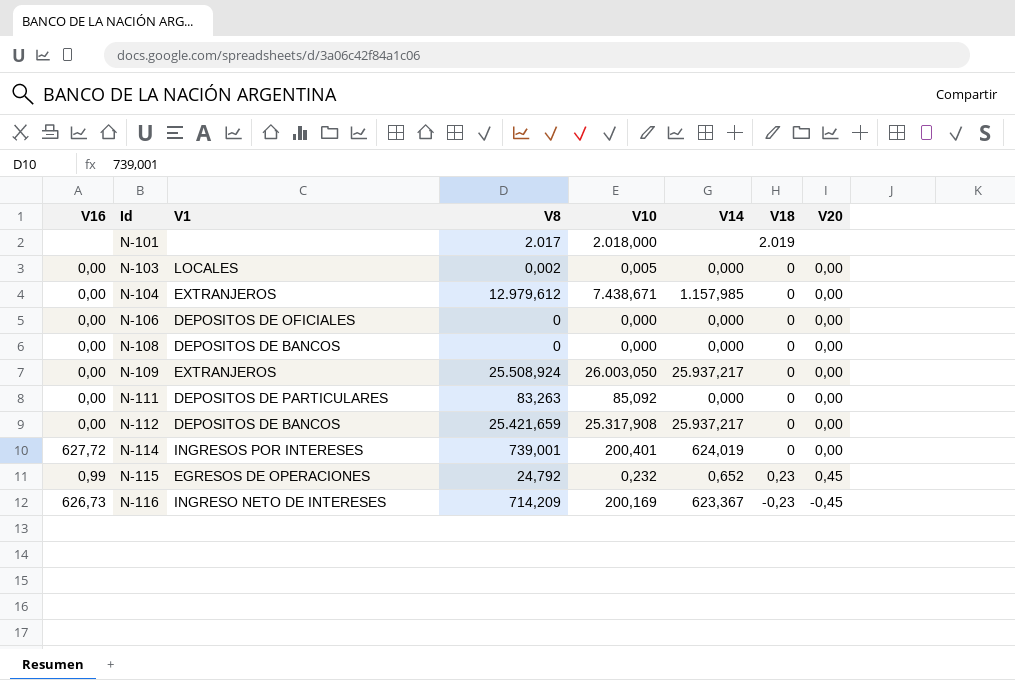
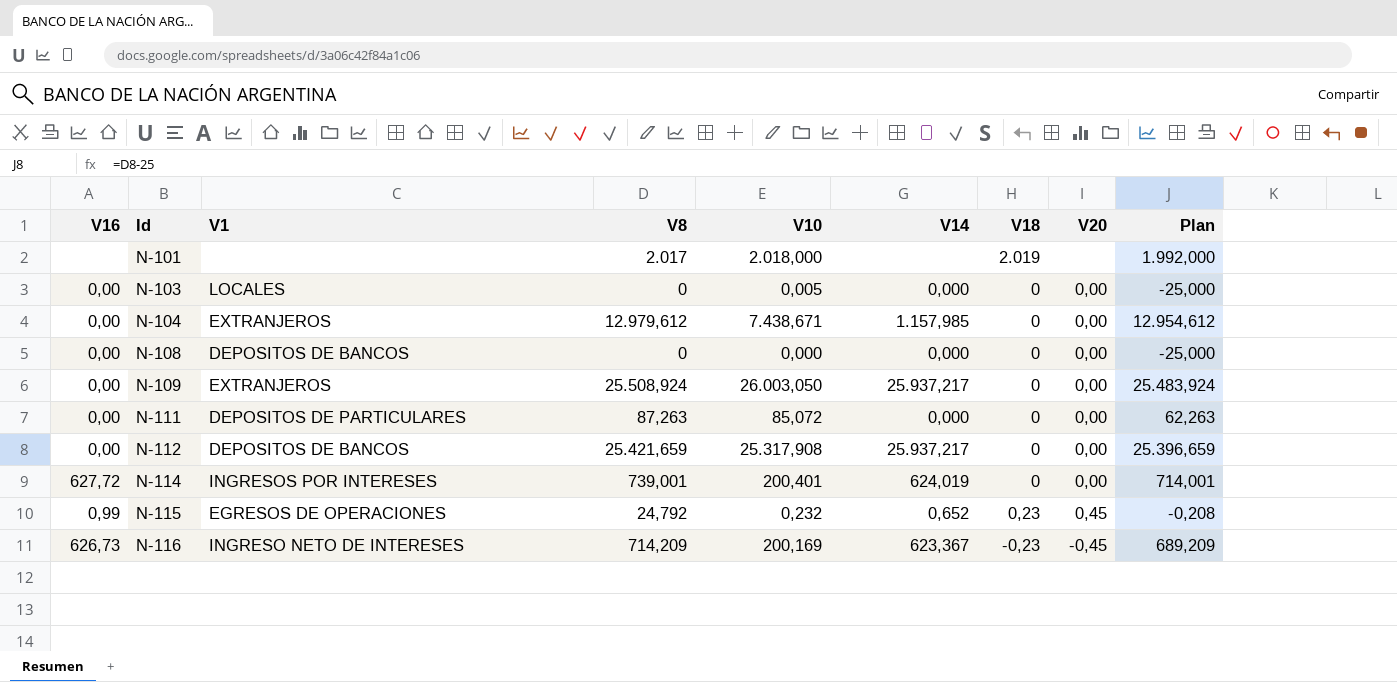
column Plan | formula: none -> [V8] - 25
row N-106: 0,00 | DEPOSITOS DE OFICIALES | 0 | 0,000 | 0,000 | 0 | 0,00 -> none
N-103 | V8: 0,002 -> 0
N-111 | V8: 83,263 -> 87,263
N-111 | V10: 85,092 -> 85,072

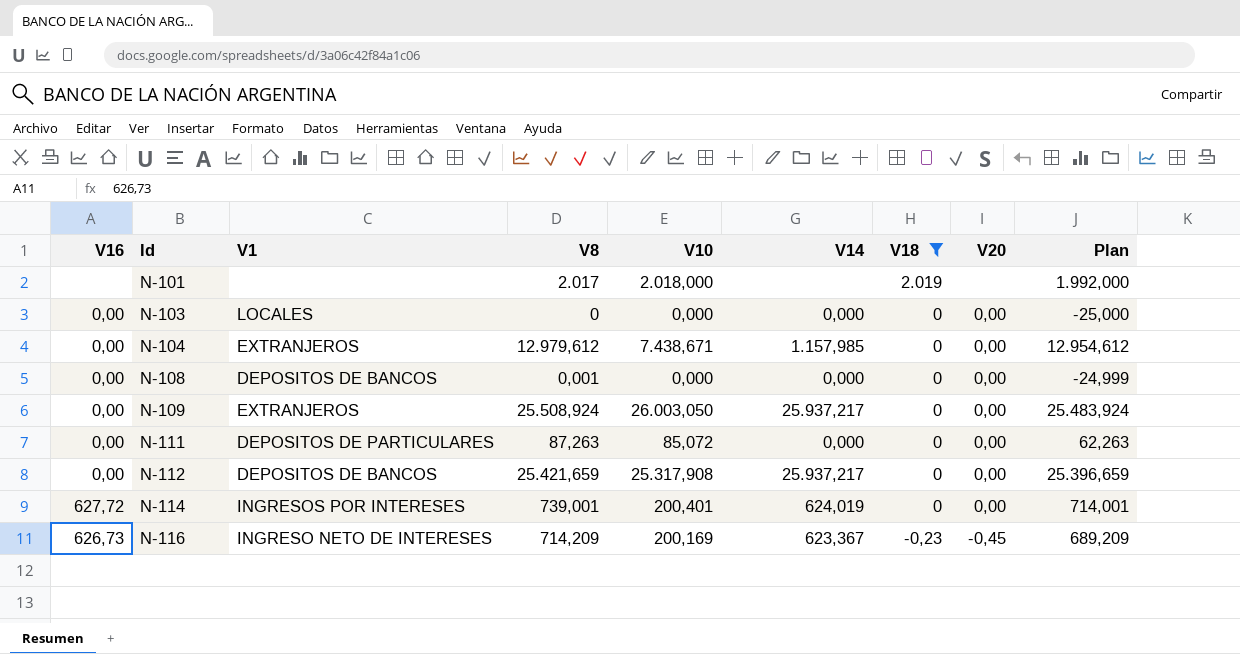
filter: none -> V18 != 0,23
N-103 | V10: 0,005 -> 0,000
N-108 | V8: 0 -> 0,001
N-108 | Plan: -25,000 -> -24,999

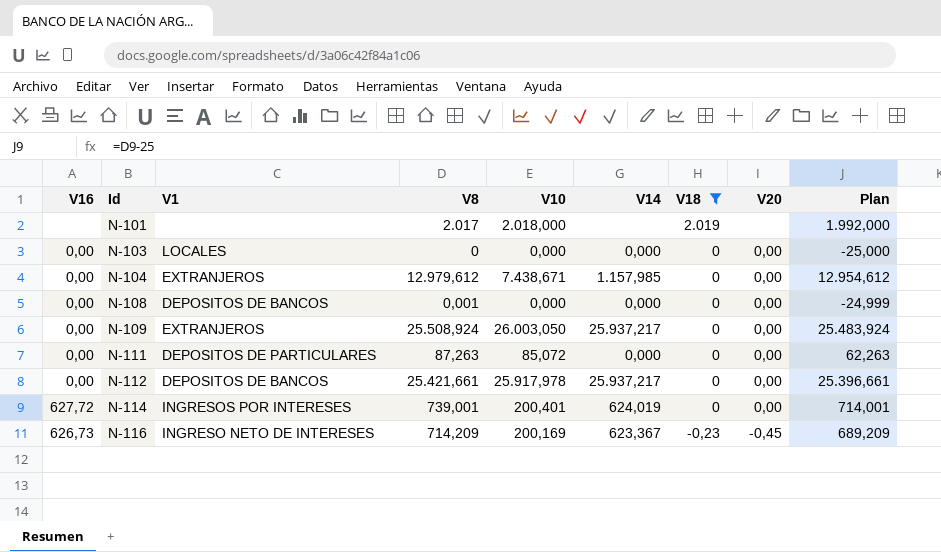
N-112 | V8: 25.421,659 -> 25.421,661
N-112 | V10: 25.317,908 -> 25.917,978
N-112 | Plan: 25.396,659 -> 25.396,661

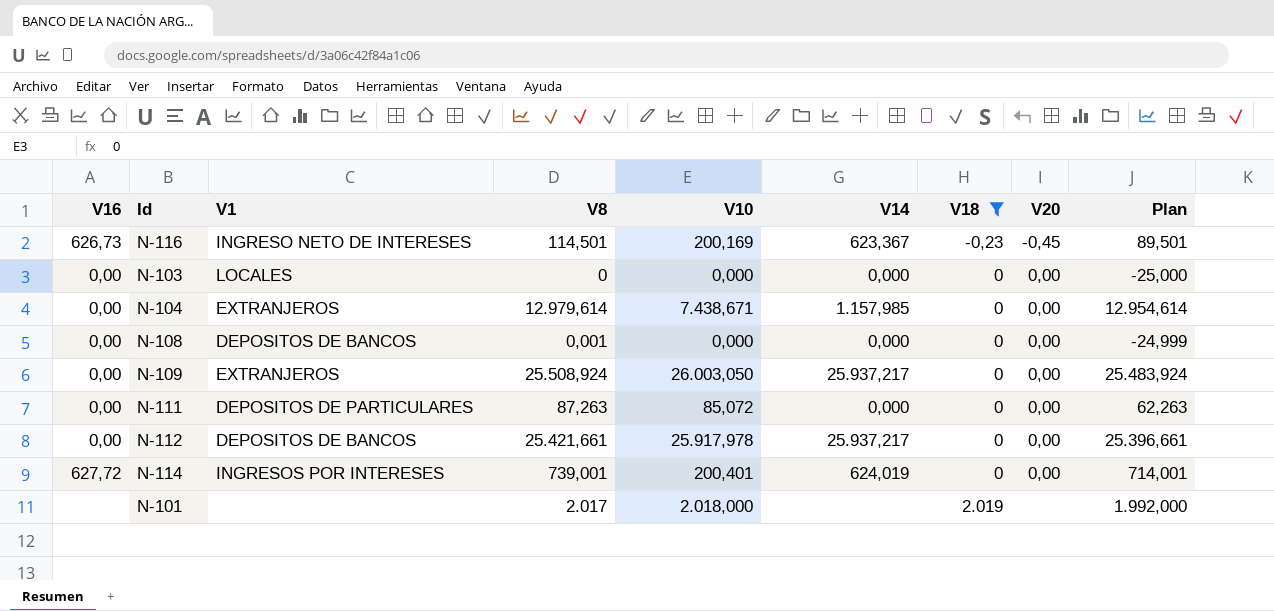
row order: Id ascending -> V18 ascending
N-116 | V8: 714,209 -> 114,501
N-116 | Plan: 689,209 -> 89,501
N-104 | V8: 12.979,612 -> 12.979,614
N-104 | Plan: 12.954,612 -> 12.954,614

